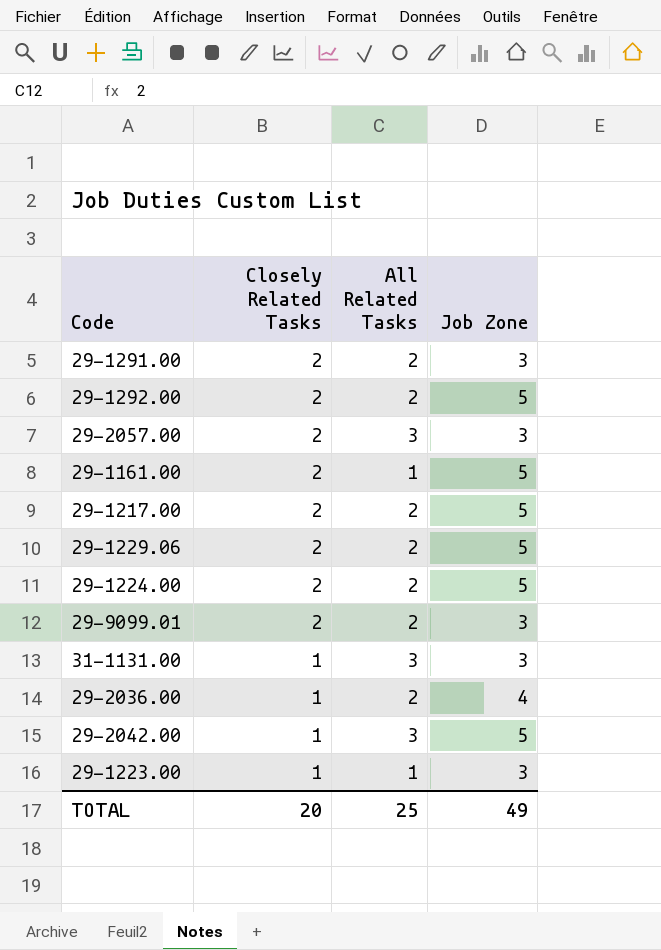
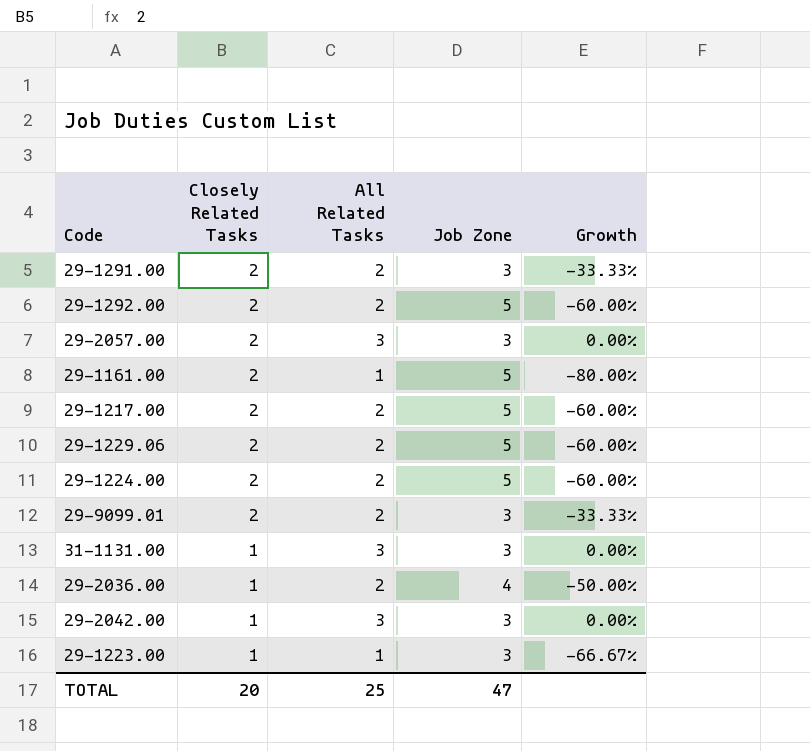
column Growth | formula: none -> ([All Related Tasks] - [Job Zone]) / [Job Zone]
29-2042.00 | Job Zone: 5 -> 3
TOTAL | Job Zone: 49 -> 47

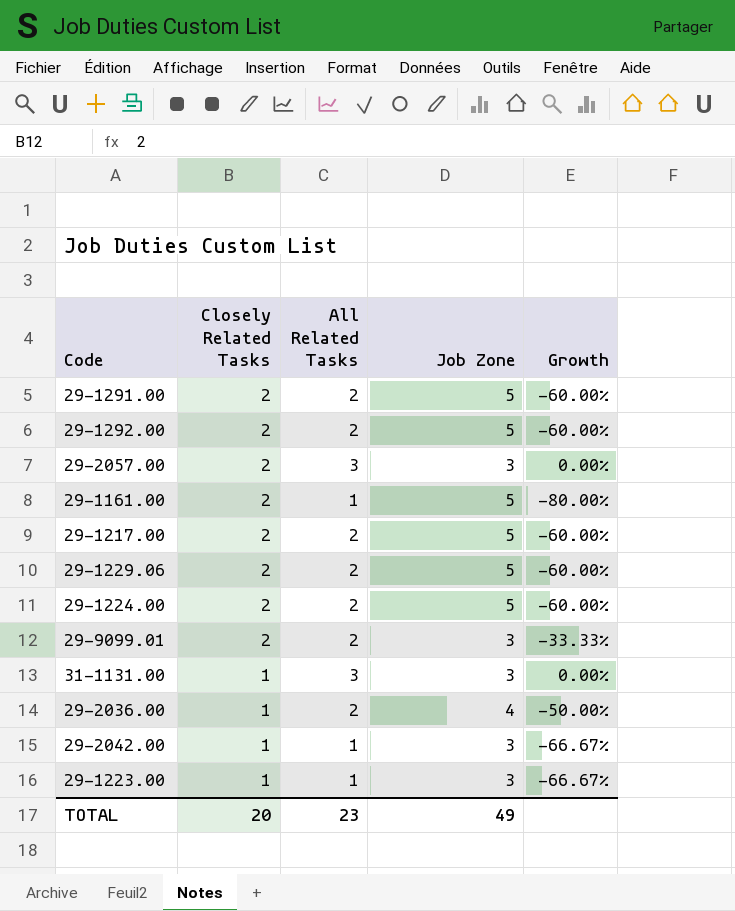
29-1291.00 | Job Zone: 3 -> 5
29-1291.00 | Growth: -33.33% -> -60.00%
29-2042.00 | All Related Tasks: 3 -> 1
29-2042.00 | Growth: 0.00% -> -66.67%
TOTAL | All Related Tasks: 25 -> 23
TOTAL | Job Zone: 47 -> 49

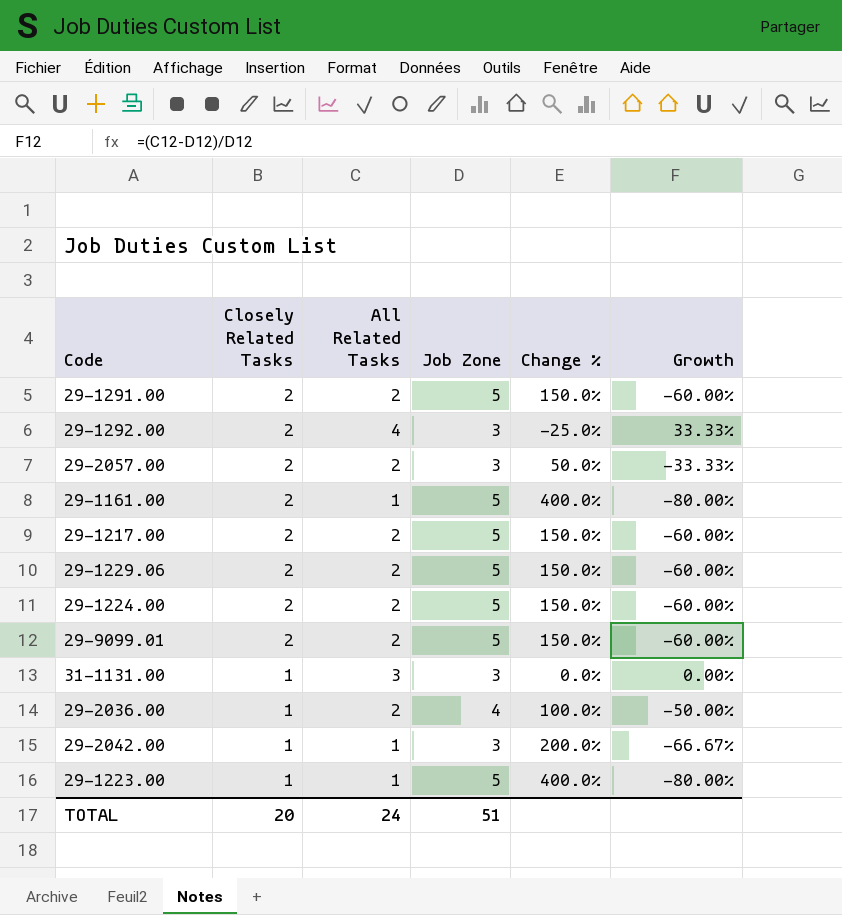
column Change % | formula: none -> ([Job Zone] - [All Related Tasks]) / [All Related Tasks]
29-1292.00 | All Related Tasks: 2 -> 4
29-1292.00 | Job Zone: 5 -> 3
29-1292.00 | Growth: -60.00% -> 33.33%
29-2057.00 | All Related Tasks: 3 -> 2
29-2057.00 | Growth: 0.00% -> -33.33%
29-9099.01 | Job Zone: 3 -> 5
29-9099.01 | Growth: -33.33% -> -60.00%
29-1223.00 | Job Zone: 3 -> 5
29-1223.00 | Growth: -66.67% -> -80.00%
TOTAL | All Related Tasks: 23 -> 24
TOTAL | Job Zone: 49 -> 51

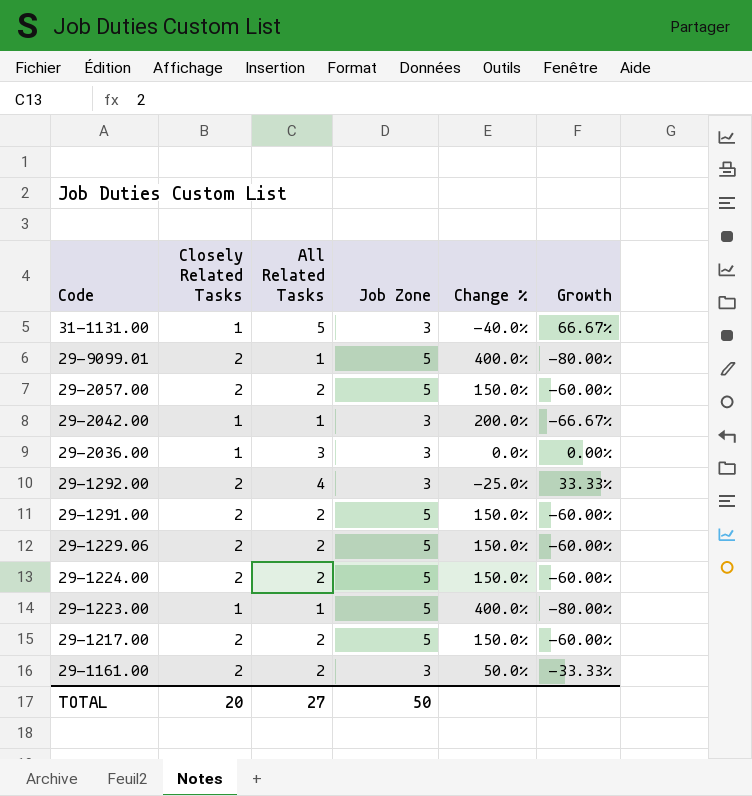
row order: Closely Related Tasks descending -> Code descending
31-1131.00 | All Related Tasks: 3 -> 5
31-1131.00 | Change %: 0.0% -> -40.0%
31-1131.00 | Growth: 0.00% -> 66.67%
29-9099.01 | All Related Tasks: 2 -> 1
29-9099.01 | Change %: 150.0% -> 400.0%
29-9099.01 | Growth: -60.00% -> -80.00%
29-2057.00 | Job Zone: 3 -> 5
29-2057.00 | Change %: 50.0% -> 150.0%
29-2057.00 | Growth: -33.33% -> -60.00%
29-2036.00 | All Related Tasks: 2 -> 3
29-2036.00 | Job Zone: 4 -> 3
29-2036.00 | Change %: 100.0% -> 0.0%
29-2036.00 | Growth: -50.00% -> 0.00%
29-1161.00 | All Related Tasks: 1 -> 2
29-1161.00 | Job Zone: 5 -> 3
29-1161.00 | Change %: 400.0% -> 50.0%
29-1161.00 | Growth: -80.00% -> -33.33%
TOTAL | All Related Tasks: 24 -> 27
TOTAL | Job Zone: 51 -> 50

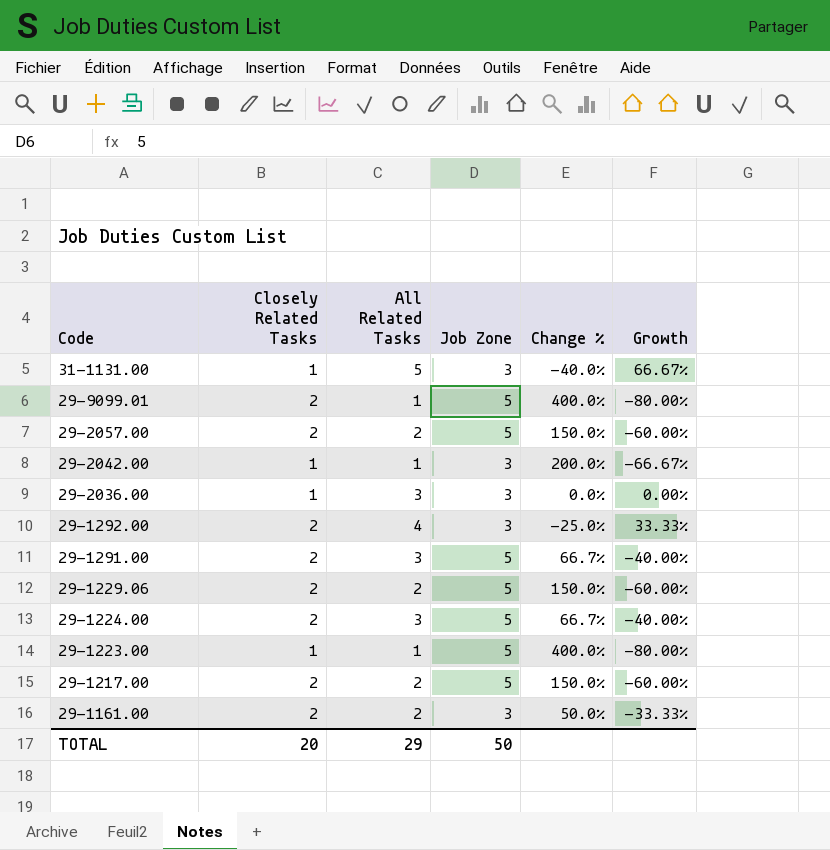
29-1291.00 | All Related Tasks: 2 -> 3
29-1291.00 | Change %: 150.0% -> 66.7%
29-1291.00 | Growth: -60.00% -> -40.00%
29-1224.00 | All Related Tasks: 2 -> 3
29-1224.00 | Change %: 150.0% -> 66.7%
29-1224.00 | Growth: -60.00% -> -40.00%
TOTAL | All Related Tasks: 27 -> 29

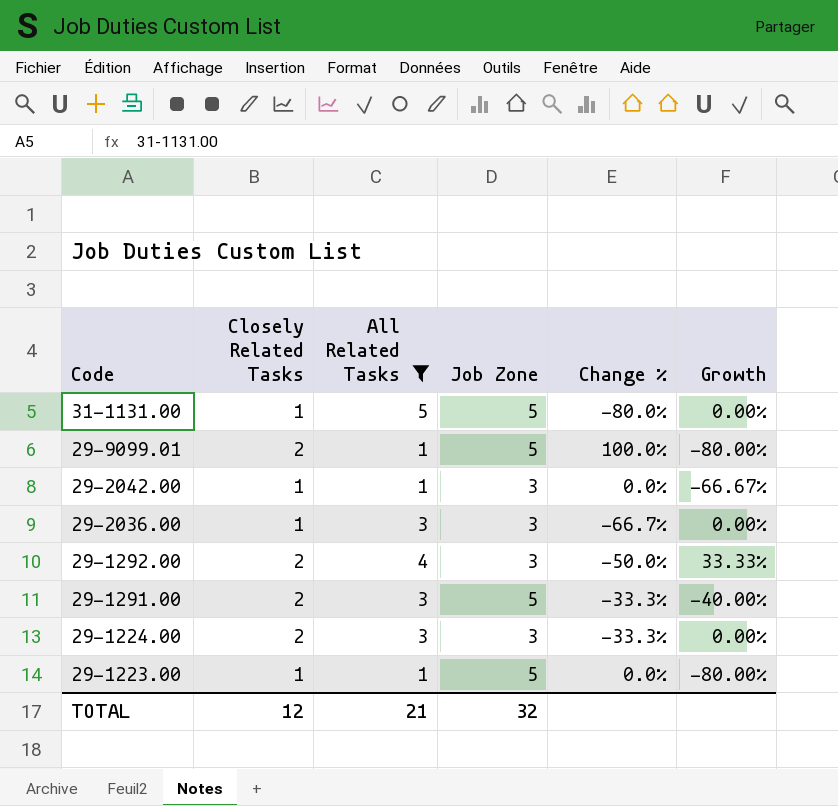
filter: none -> All Related Tasks != 2
column Change % | formula: ([Job Zone] - [All Related Tasks]) / [All Related Tasks] -> ([Closely Related Tasks] - [All Related Tasks]) / [All Related Tasks]
31-1131.00 | Job Zone: 3 -> 5
31-1131.00 | Growth: 66.67% -> 0.00%
29-1224.00 | Job Zone: 5 -> 3
29-1224.00 | Growth: -40.00% -> 0.00%
TOTAL | Closely Related Tasks: 20 -> 12
TOTAL | All Related Tasks: 29 -> 21
TOTAL | Job Zone: 50 -> 32

